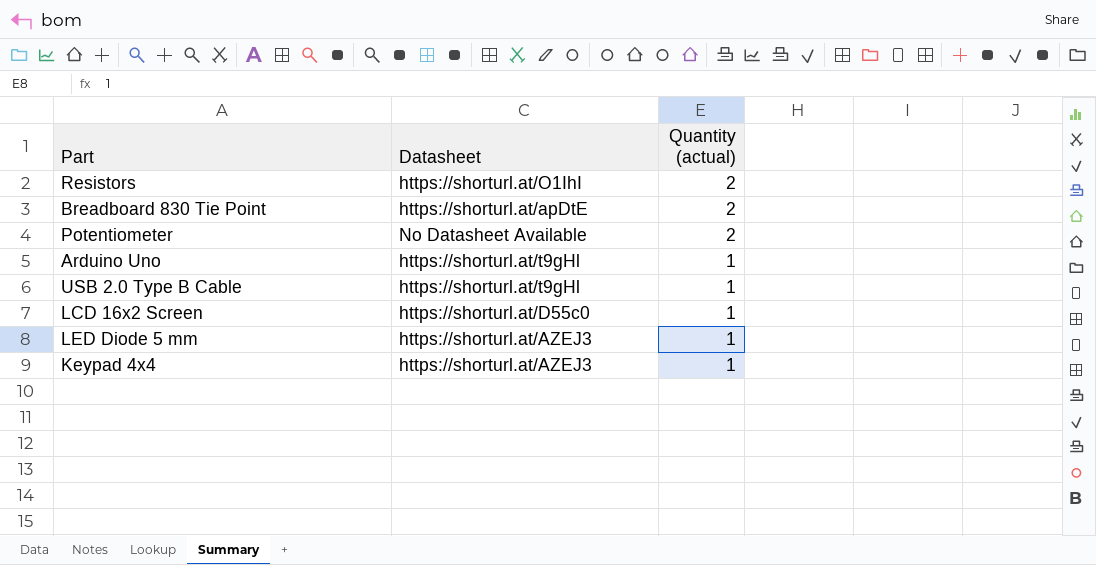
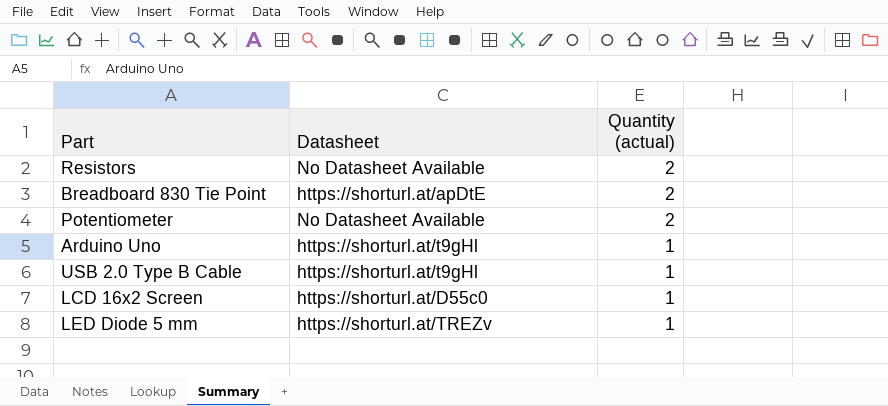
row Keypad 4x4: https://shorturl.at/AZEJ3 | 1 -> none
Resistors | Datasheet: https://shorturl.at/O1IhI -> No Datasheet Available
LED Diode 5 mm | Datasheet: https://shorturl.at/AZEJ3 -> https://shorturl.at/TREZv

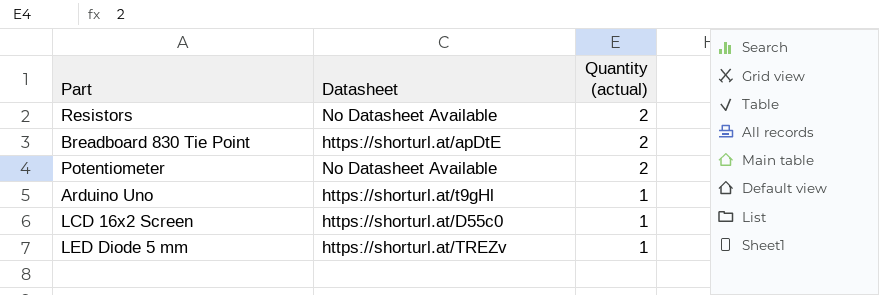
row USB 2.0 Type B Cable: https://shorturl.at/t9gHl | 1 -> none

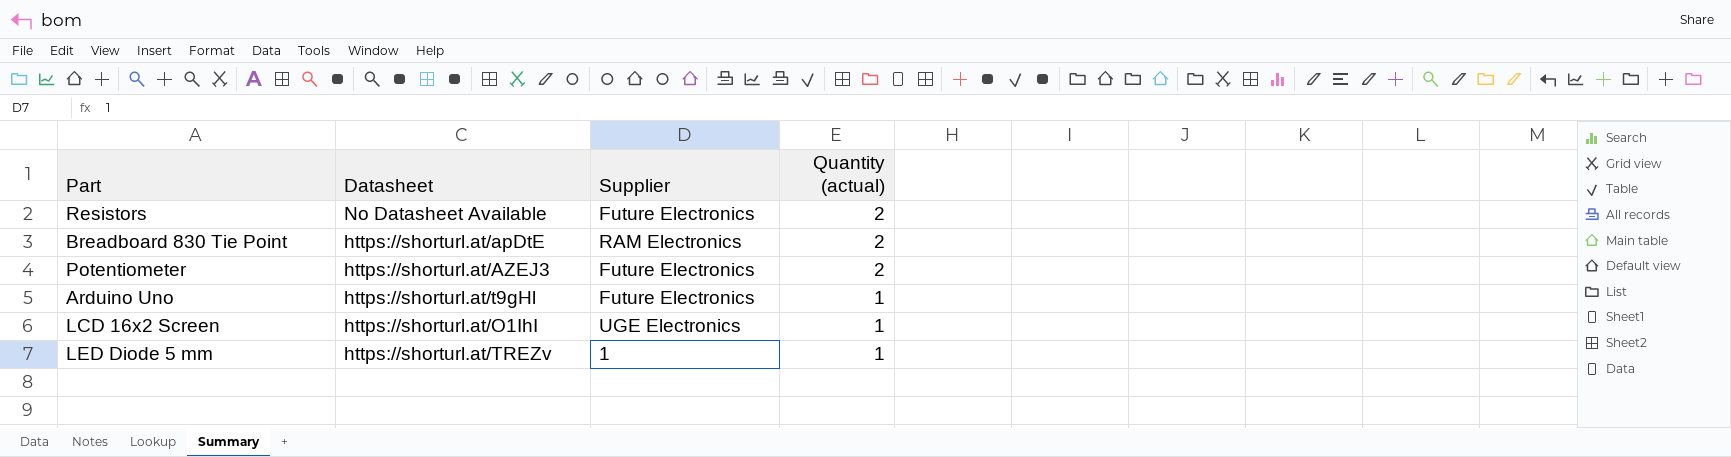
column Supplier | position: none -> 3
Potentiometer | Datasheet: No Datasheet Available -> https://shorturl.at/AZEJ3
LCD 16x2 Screen | Datasheet: https://shorturl.at/D55c0 -> https://shorturl.at/O1IhI

